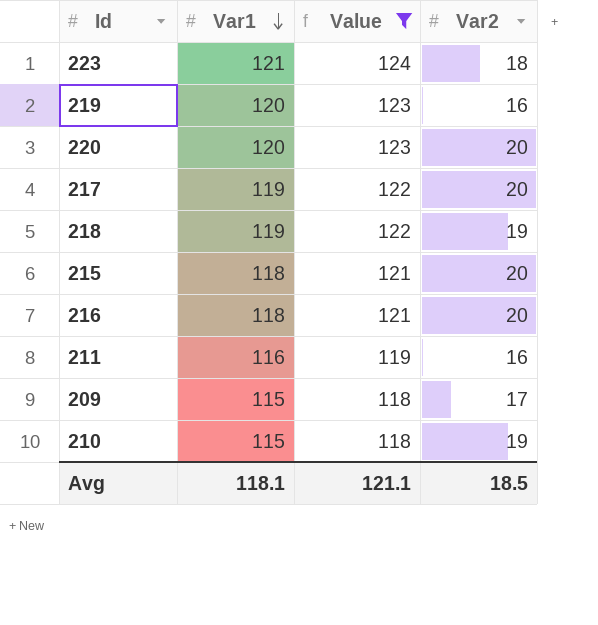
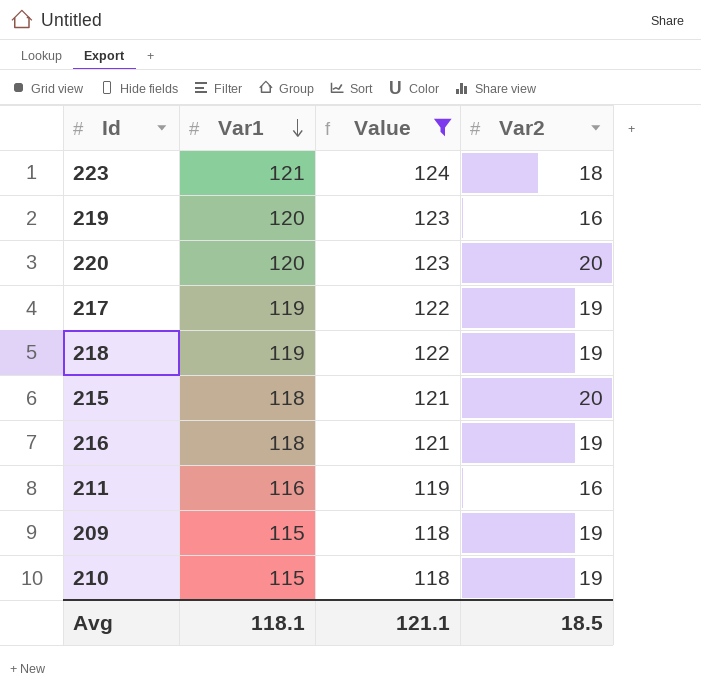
217 | Var2: 20 -> 19
216 | Var2: 20 -> 19
209 | Var2: 17 -> 19

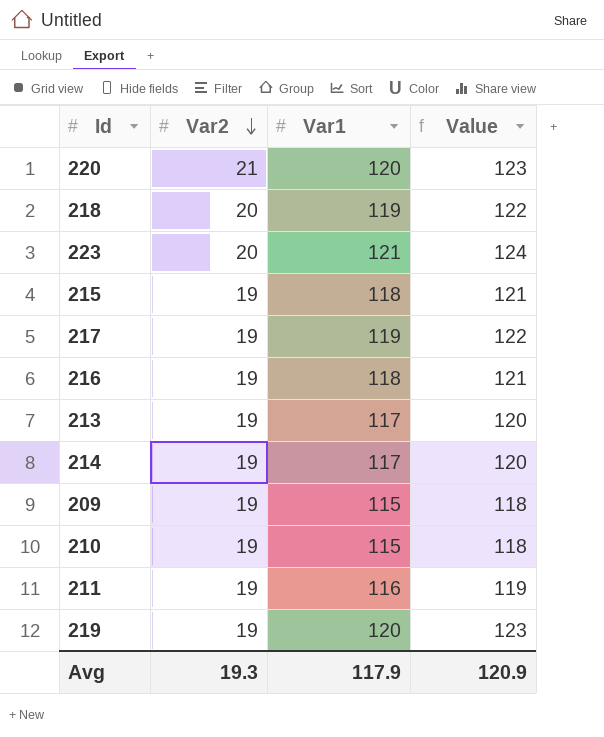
filter: Value != 120 -> none
row order: Var1 descending -> Var2 descending
column Var2 | position: 4 -> 2
220 | Var2: 20 -> 21
218 | Var2: 19 -> 20
223 | Var2: 18 -> 20
215 | Var2: 20 -> 19
211 | Var2: 16 -> 19
219 | Var2: 16 -> 19
Avg | Var2: 18.5 -> 19.3
Avg | Var1: 118.1 -> 117.9
Avg | Value: 121.1 -> 120.9

